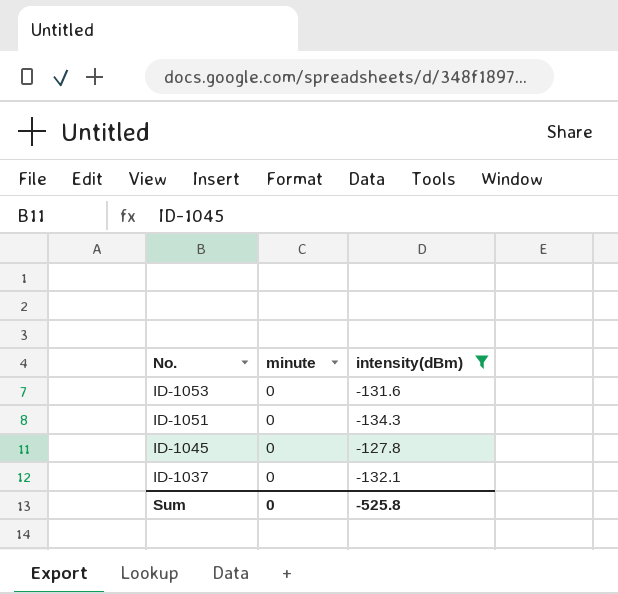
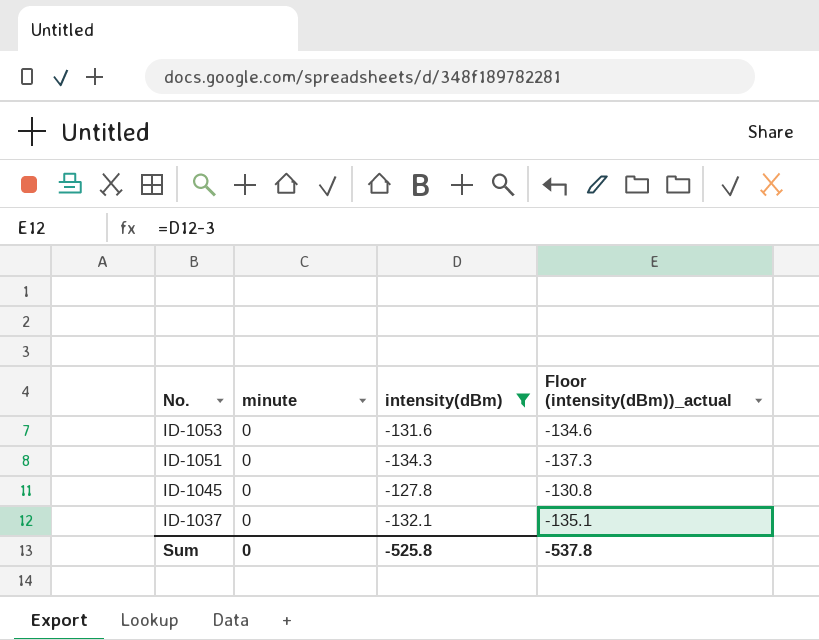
column Floor (intensity(dBm))_actual | formula: none -> [intensity(dBm)] - 3

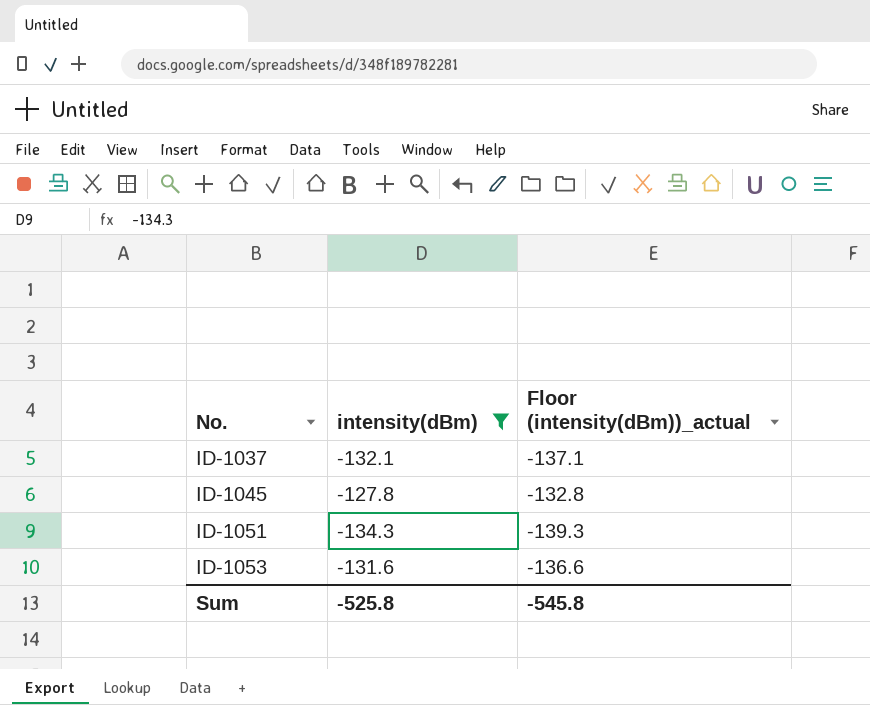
row order: No. descending -> No. ascending
column minute | position: 2 -> none
column Floor (intensity(dBm))_actual | formula: [intensity(dBm)] - 3 -> [intensity(dBm)] - 5
Sum | Floor (intensity(dBm))_actual: -537.8 -> -545.8

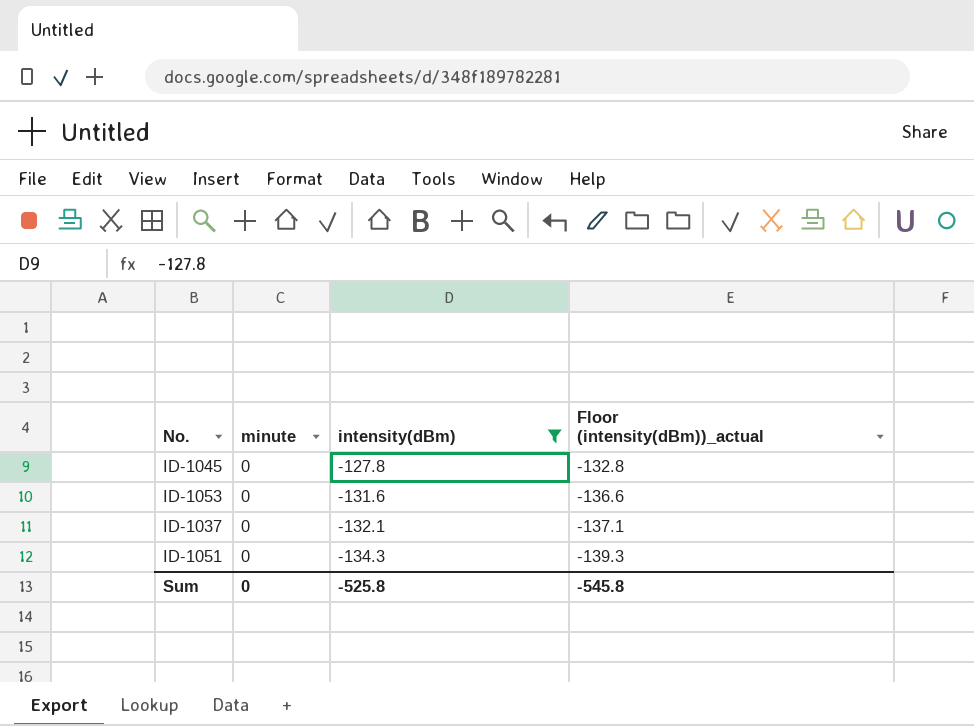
row order: No. ascending -> intensity(dBm) descending
column minute | position: none -> 2

